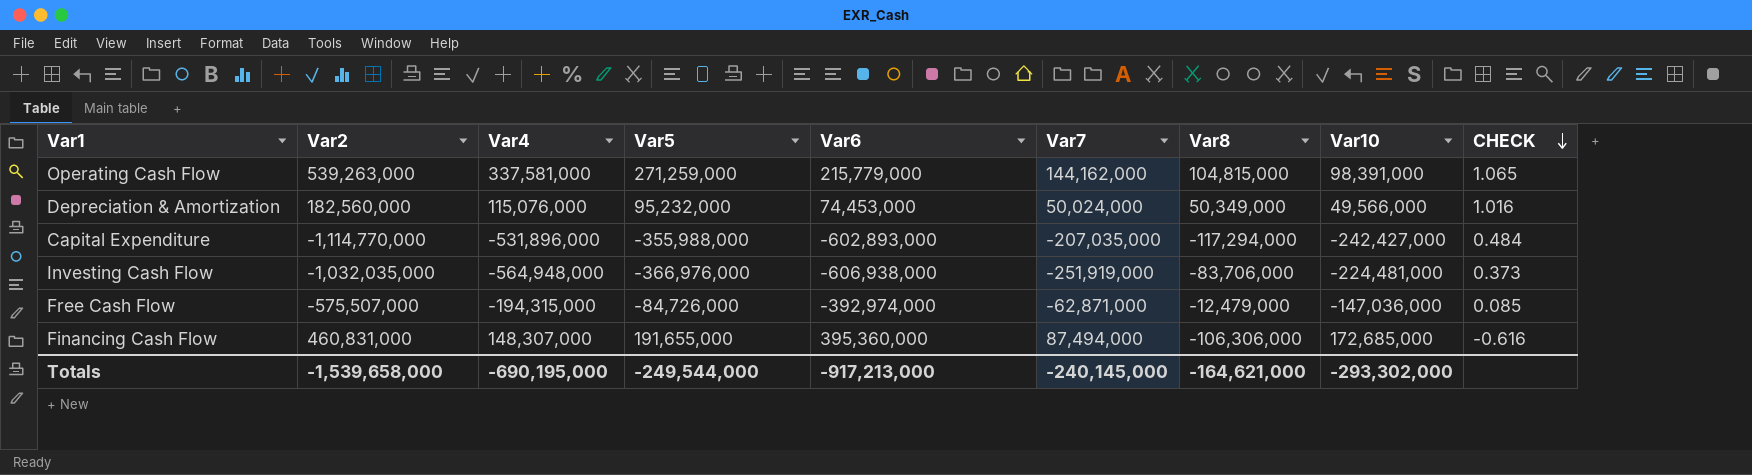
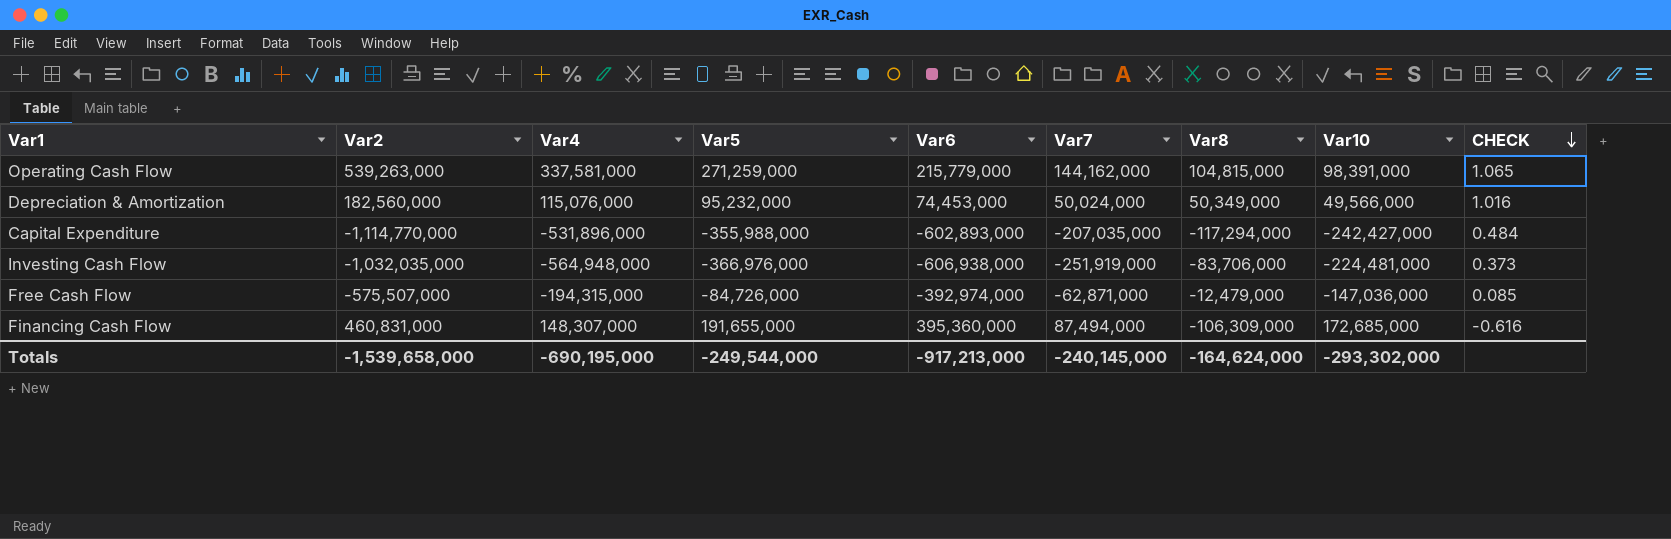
Financing Cash Flow | Var8: -106,306,000 -> -106,309,000
Totals | Var8: -164,621,000 -> -164,624,000

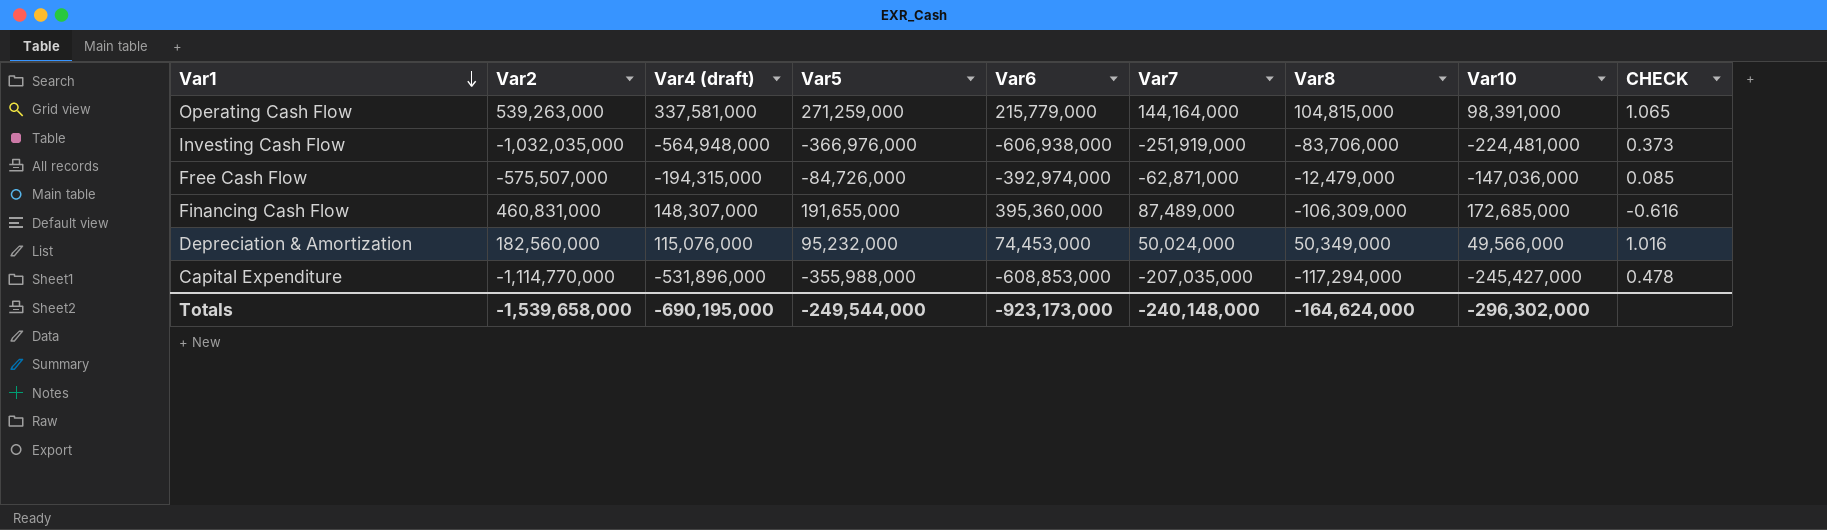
row order: CHECK descending -> Var1 descending
column name: Var4 -> Var4 (draft)
Operating Cash Flow | Var7: 144,162,000 -> 144,164,000
Financing Cash Flow | Var7: 87,494,000 -> 87,489,000
Capital Expenditure | Var6: -602,893,000 -> -608,853,000
Capital Expenditure | Var10: -242,427,000 -> -245,427,000
Capital Expenditure | CHECK: 0.484 -> 0.478
Totals | Var6: -917,213,000 -> -923,173,000
Totals | Var7: -240,145,000 -> -240,148,000
Totals | Var10: -293,302,000 -> -296,302,000

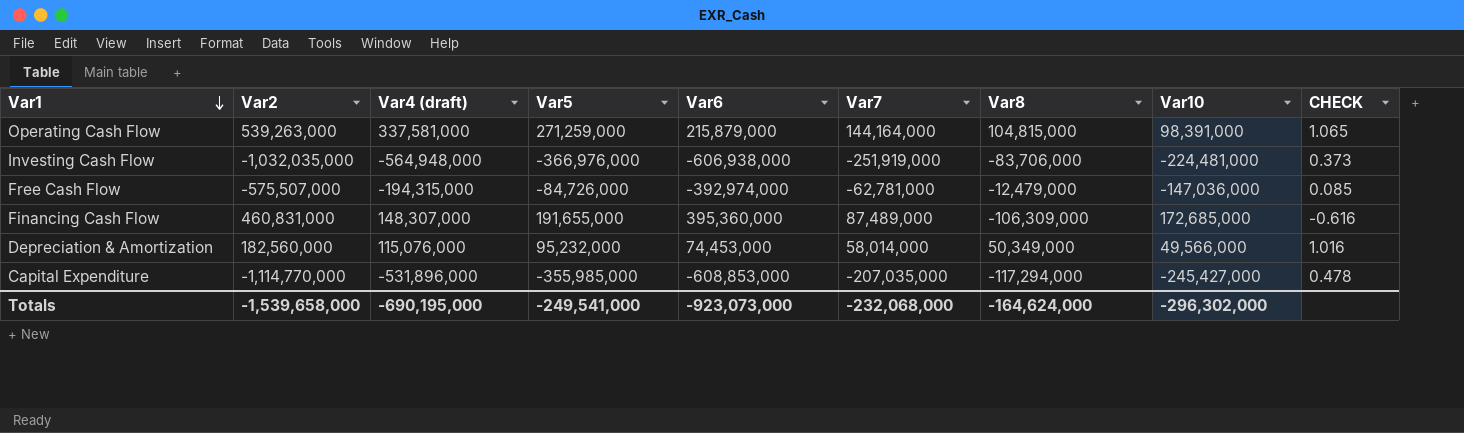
Operating Cash Flow | Var6: 215,779,000 -> 215,879,000
Free Cash Flow | Var7: -62,871,000 -> -62,781,000
Depreciation & Amortization | Var7: 50,024,000 -> 58,014,000
Capital Expenditure | Var5: -355,988,000 -> -355,985,000
Totals | Var5: -249,544,000 -> -249,541,000
Totals | Var6: -923,173,000 -> -923,073,000
Totals | Var7: -240,148,000 -> -232,068,000

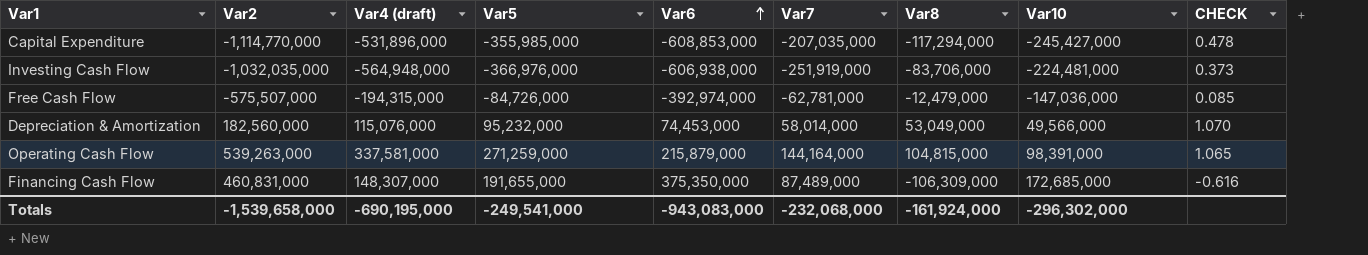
row order: Var1 descending -> Var6 ascending
Depreciation & Amortization | Var8: 50,349,000 -> 53,049,000
Depreciation & Amortization | CHECK: 1.016 -> 1.070
Financing Cash Flow | Var6: 395,360,000 -> 375,350,000
Totals | Var6: -923,073,000 -> -943,083,000
Totals | Var8: -164,624,000 -> -161,924,000

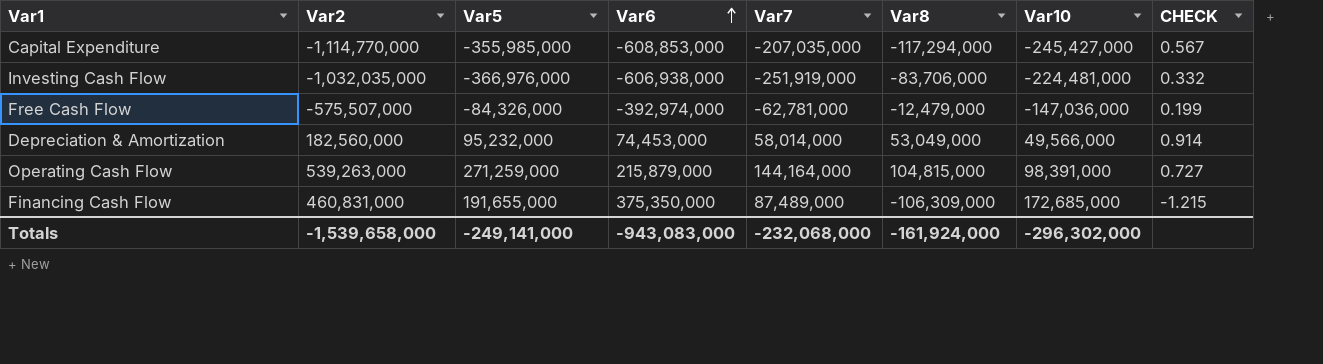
column Var4 (draft) | position: 3 -> none
column CHECK | formula: [Var8] / [Var10] -> [Var8] / [Var7]
Free Cash Flow | Var5: -84,726,000 -> -84,326,000
Totals | Var5: -249,541,000 -> -249,141,000

